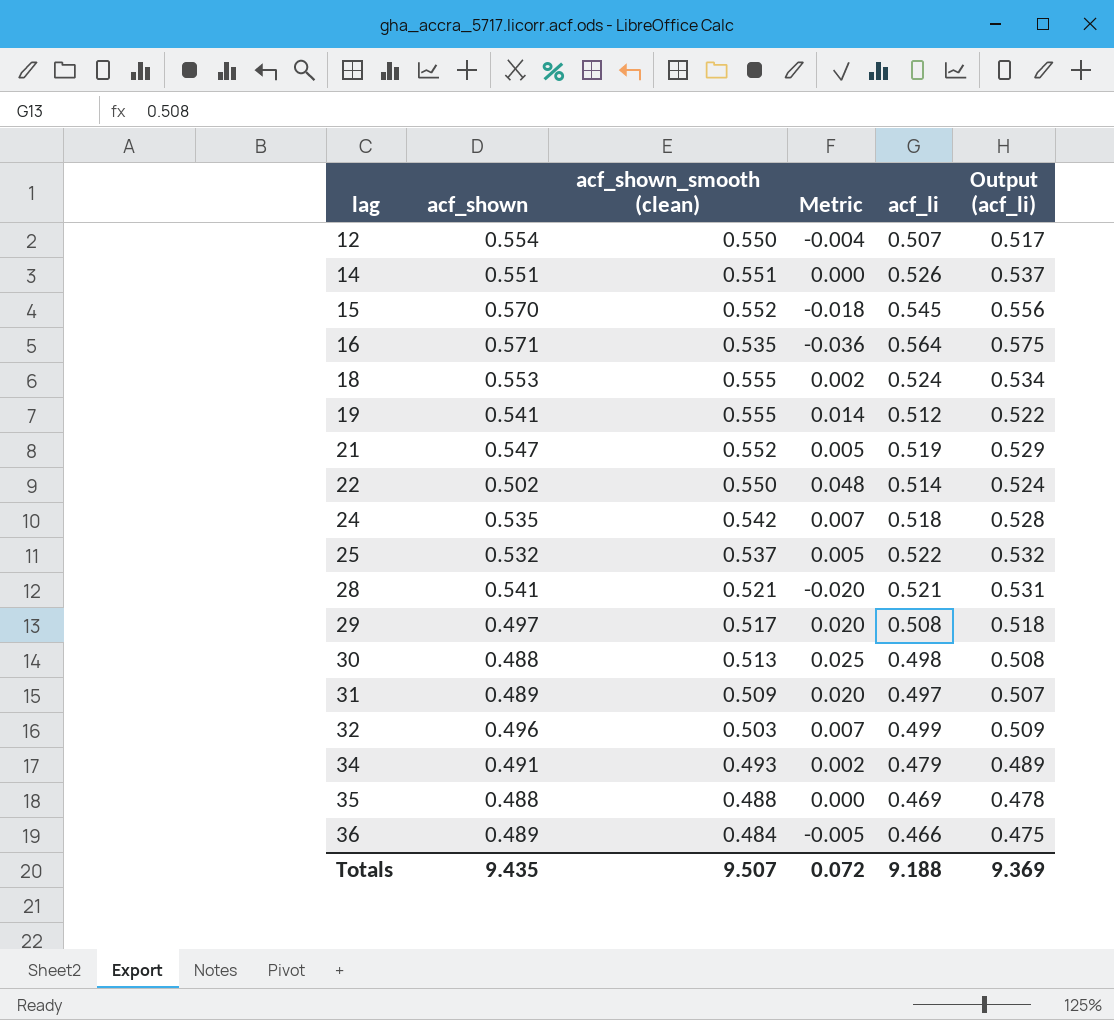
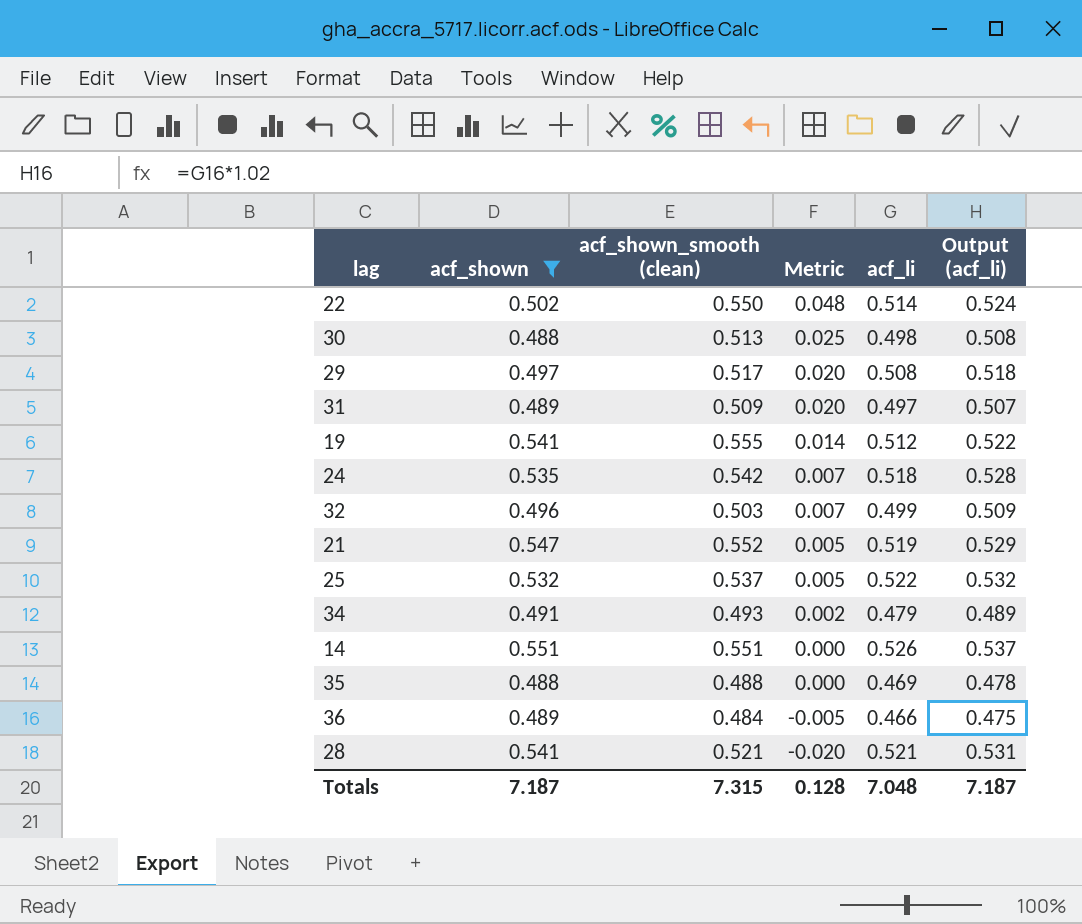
filter: none -> acf_shown <= 0.551
row order: lag ascending -> Metric descending
Totals | acf_shown: 9.435 -> 7.187
Totals | acf_shown_smooth (clean): 9.507 -> 7.315
Totals | Metric: 0.072 -> 0.128
Totals | acf_li: 9.188 -> 7.048
Totals | Output (acf_li): 9.369 -> 7.187

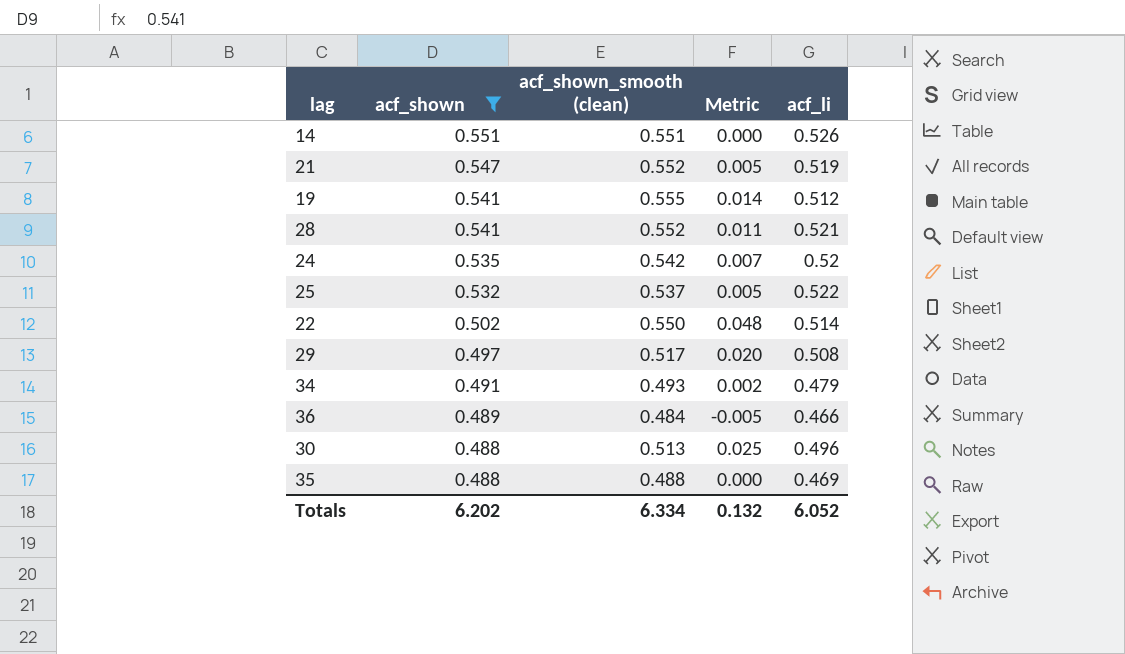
row order: Metric descending -> acf_shown descending
column Output (acf_li) | formula: [acf_li] * 1.02 -> none
row 31: 0.489 | 0.509 | 0.020 | 0.497 | 0.507 -> none
row 32: 0.496 | 0.503 | 0.007 | 0.499 | 0.509 -> none
28 | acf_shown_smooth (clean): 0.521 -> 0.552
28 | Metric: -0.020 -> 0.011
24 | acf_li: 0.518 -> 0.52
30 | acf_li: 0.498 -> 0.496
Totals | acf_shown: 7.187 -> 6.202
Totals | acf_shown_smooth (clean): 7.315 -> 6.334
Totals | Metric: 0.128 -> 0.132
Totals | acf_li: 7.048 -> 6.052

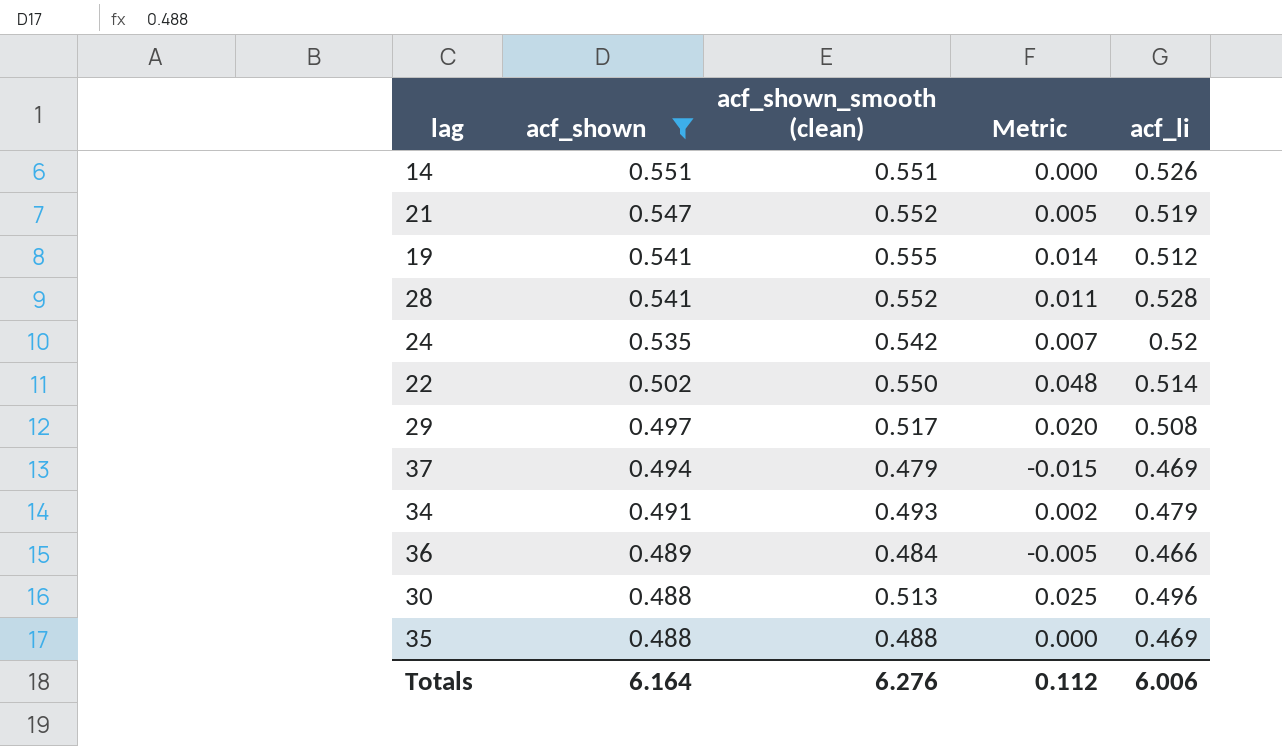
row 25: 0.532 | 0.537 | 0.005 | 0.522 -> none
28 | acf_li: 0.521 -> 0.528
row 37: none -> 0.494 | 0.479 | -0.015 | 0.469
Totals | acf_shown: 6.202 -> 6.164
Totals | acf_shown_smooth (clean): 6.334 -> 6.276
Totals | Metric: 0.132 -> 0.112
Totals | acf_li: 6.052 -> 6.006

